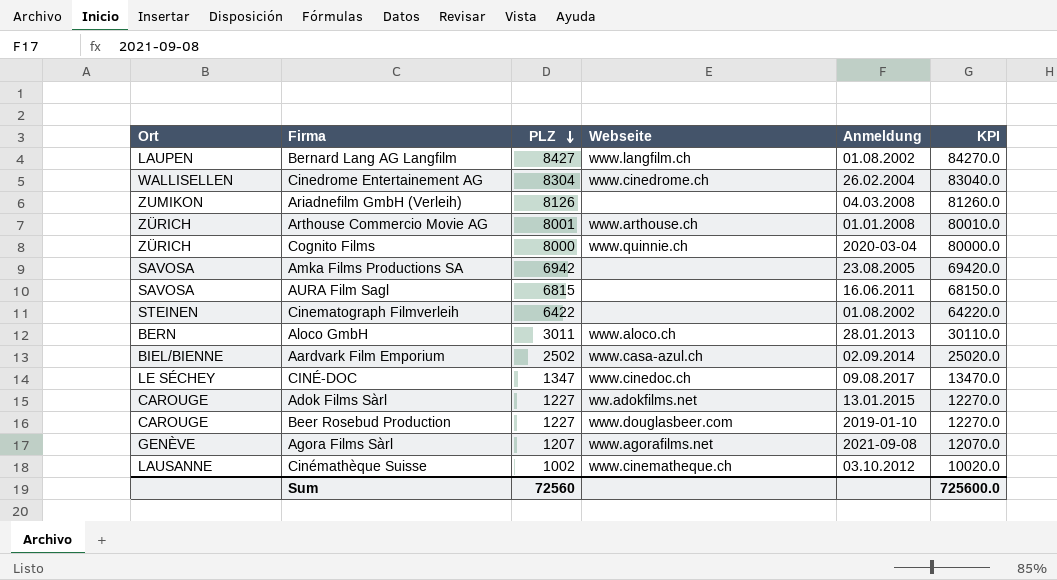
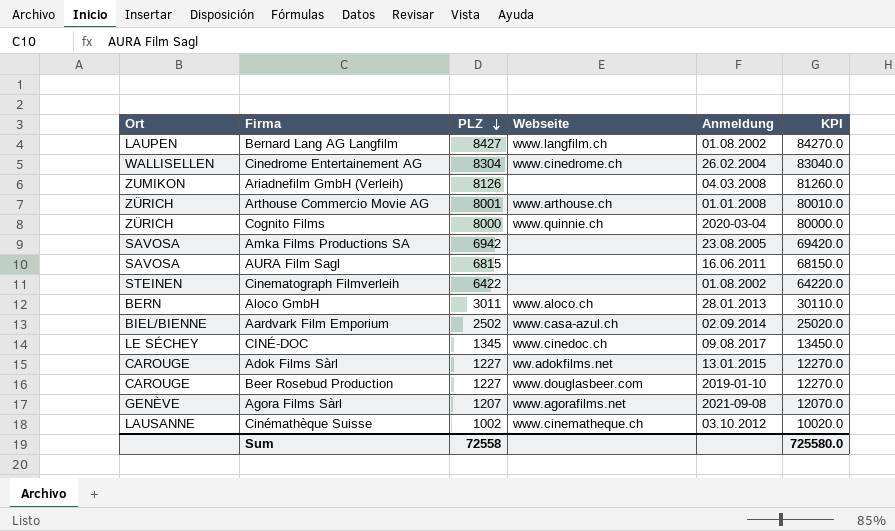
CINÉ-DOC | PLZ: 1347 -> 1345
CINÉ-DOC | KPI: 13470.0 -> 13450.0
Sum | PLZ: 72560 -> 72558
Sum | KPI: 725600.0 -> 725580.0

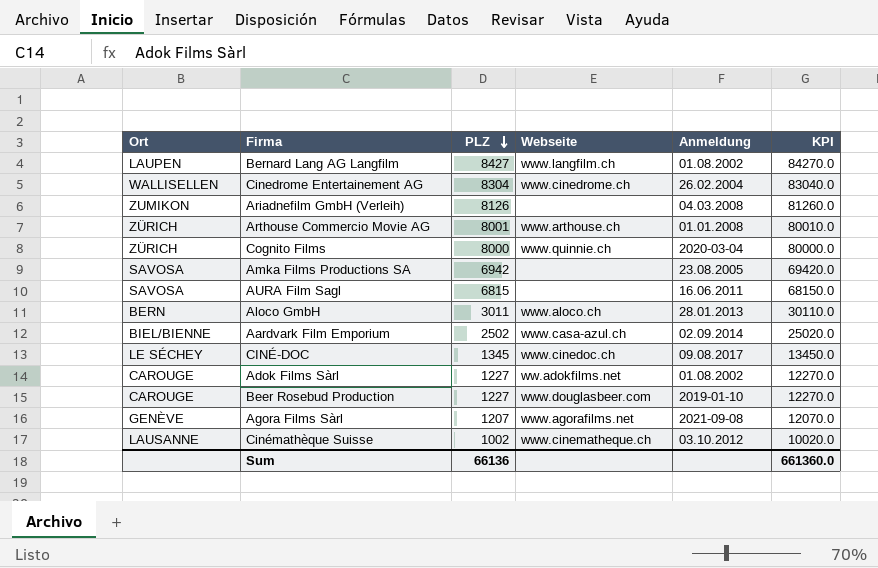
row Cinematograph Filmverleih: STEINEN | 6422 | none | 01.08.2002 | 64220.0 -> none
Adok Films Sàrl | Anmeldung: 13.01.2015 -> 01.08.2002
Sum | PLZ: 72558 -> 66136
Sum | KPI: 725580.0 -> 661360.0

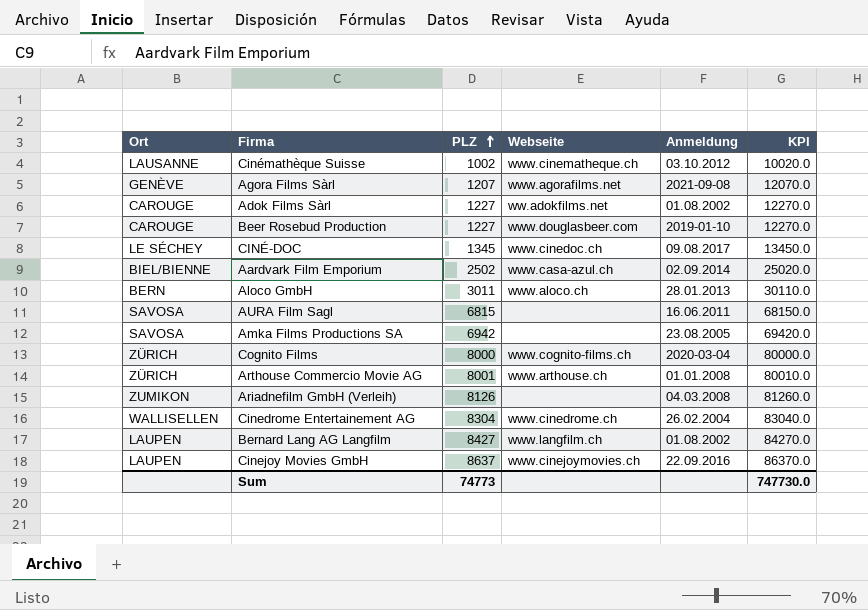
row order: PLZ descending -> PLZ ascending
Cognito Films | Webseite: www.quinnie.ch -> www.cognito-films.ch
row Cinejoy Movies GmbH: none -> LAUPEN | 8637 | www.cinejoymovies.ch | 22.09.2016 | 86370.0
Sum | PLZ: 66136 -> 74773
Sum | KPI: 661360.0 -> 747730.0

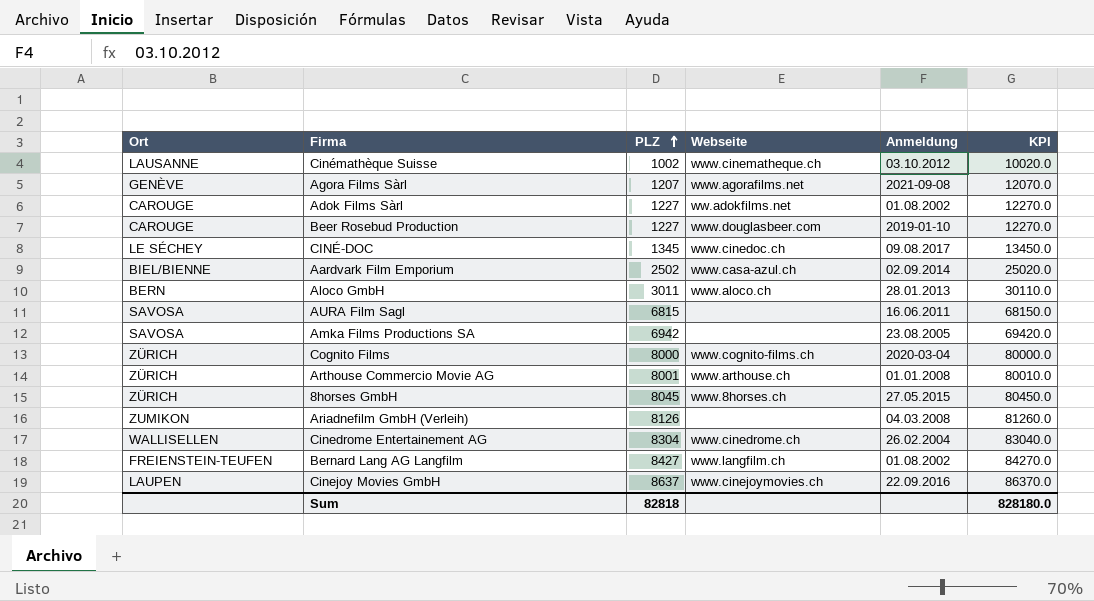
row 8horses GmbH: none -> ZÜRICH | 8045 | www.8horses.ch | 27.05.2015 | 80450.0
Bernard Lang AG Langfilm | Ort: LAUPEN -> FREIENSTEIN-TEUFEN
Sum | PLZ: 74773 -> 82818
Sum | KPI: 747730.0 -> 828180.0

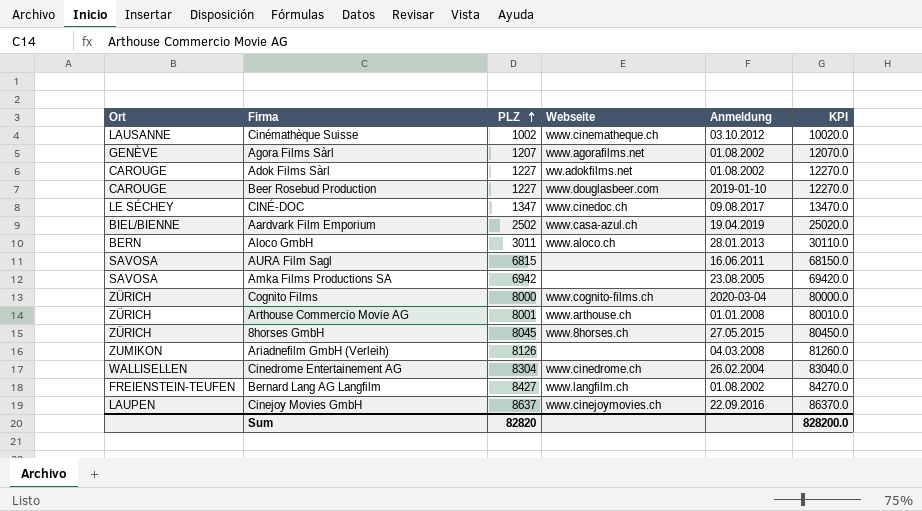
Agora Films Sàrl | Anmeldung: 2021-09-08 -> 01.08.2002
CINÉ-DOC | PLZ: 1345 -> 1347
CINÉ-DOC | KPI: 13450.0 -> 13470.0
Aardvark Film Emporium | Anmeldung: 02.09.2014 -> 19.04.2019
Sum | PLZ: 82818 -> 82820
Sum | KPI: 828180.0 -> 828200.0

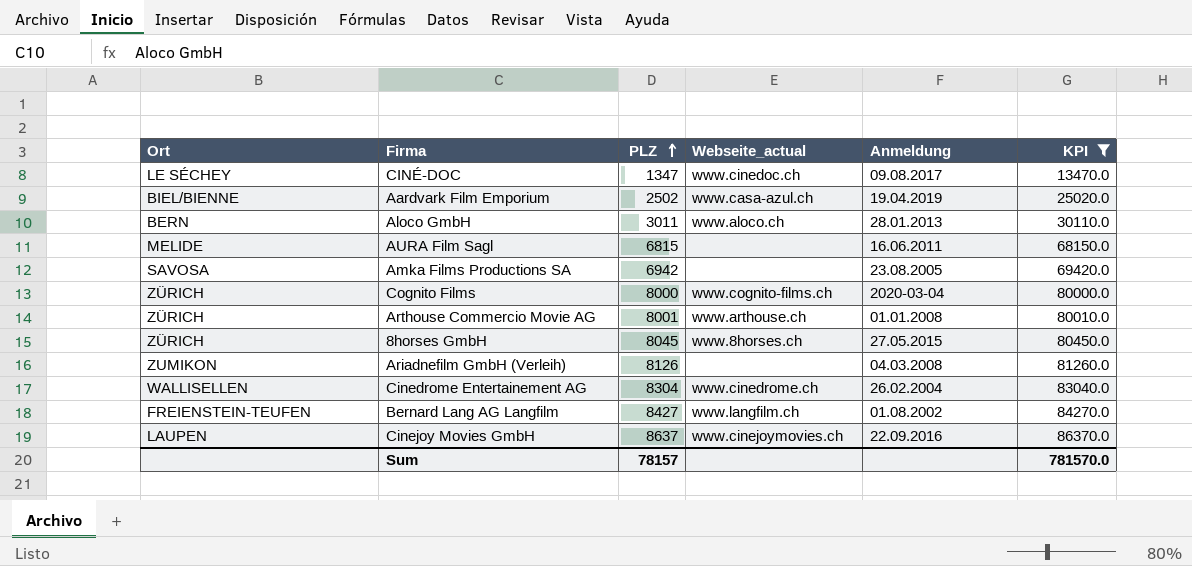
filter: none -> KPI >= 13470.0
column name: Webseite -> Webseite_actual
AURA Film Sagl | Ort: SAVOSA -> MELIDE
Sum | PLZ: 82820 -> 78157
Sum | KPI: 828200.0 -> 781570.0

